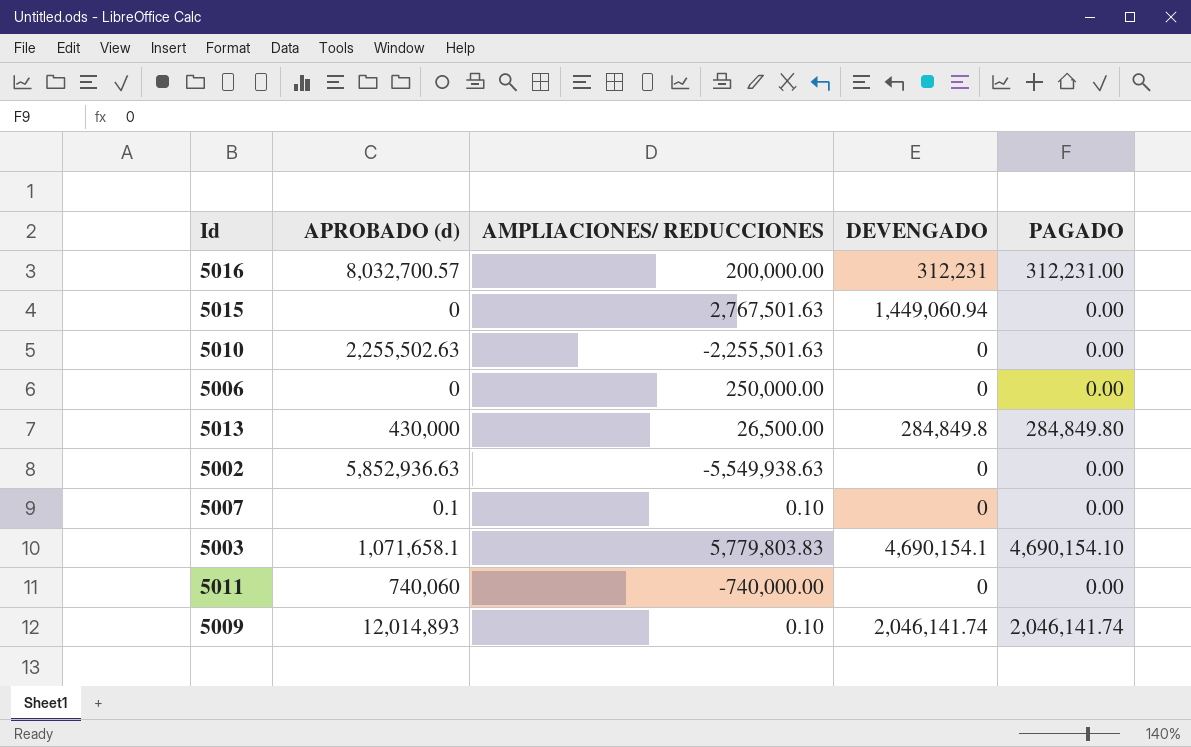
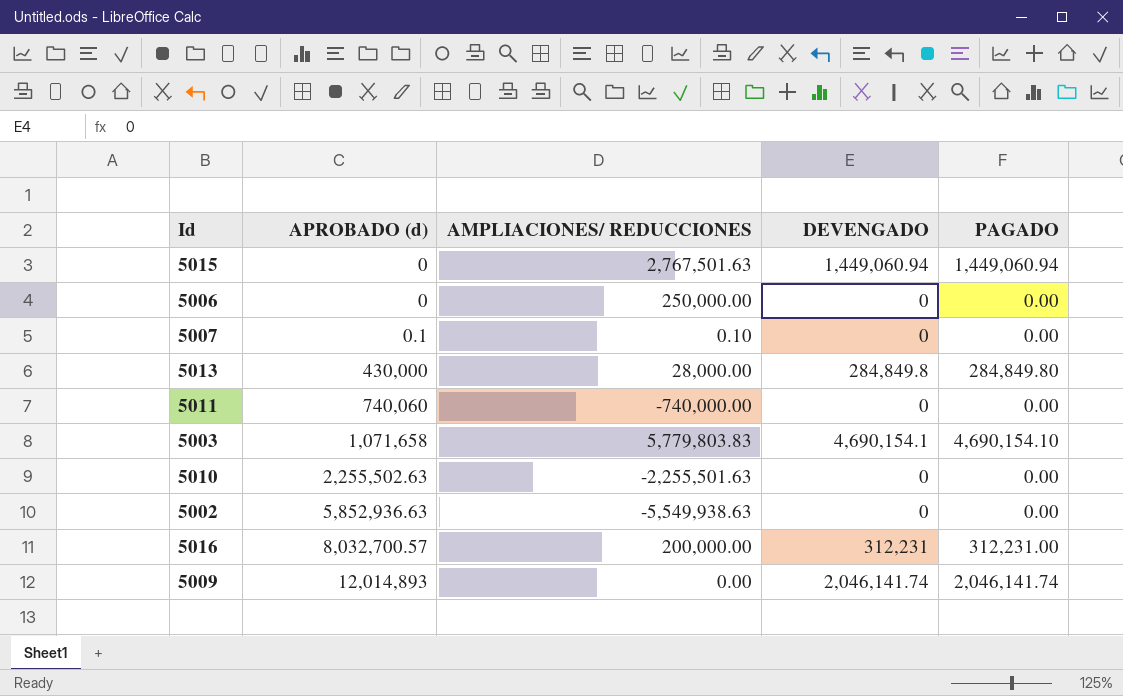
row order: none -> APROBADO (d) ascending
5015 | PAGADO: 0.00 -> 1,449,060.94
5013 | AMPLIACIONES/ REDUCCIONES: 26,500.00 -> 28,000.00
5003 | APROBADO (d): 1,071,658.1 -> 1,071,658
5009 | AMPLIACIONES/ REDUCCIONES: 0.10 -> 0.00

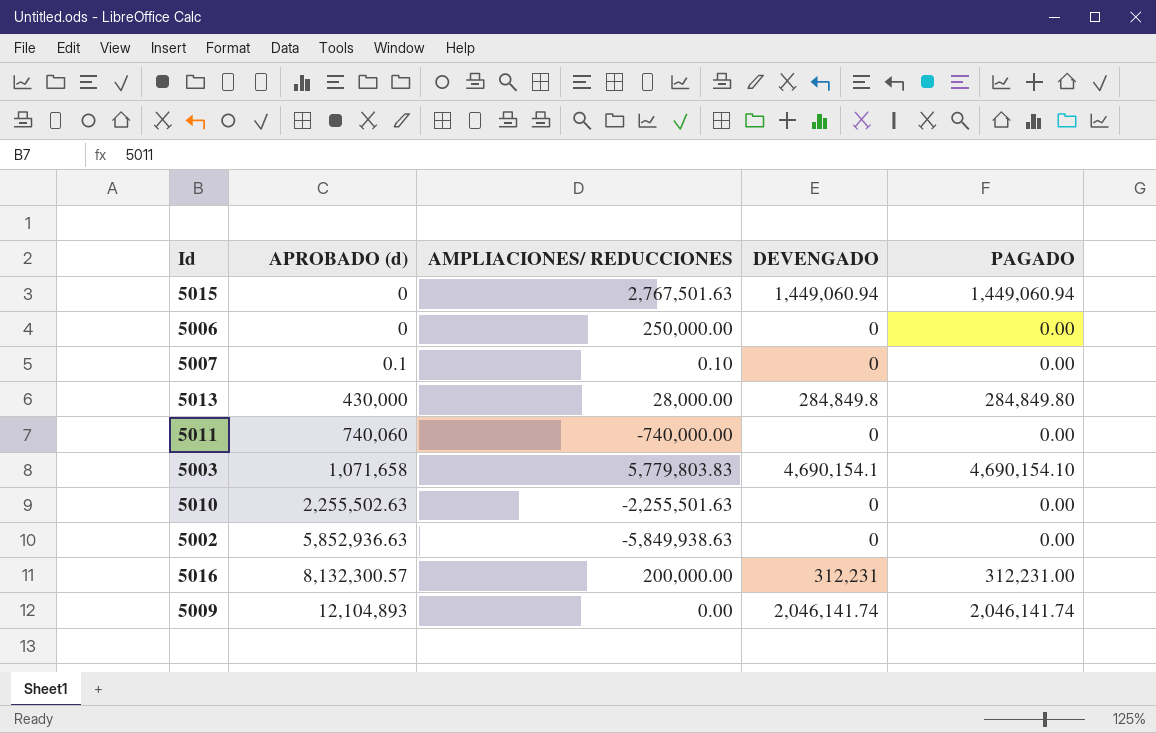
5002 | AMPLIACIONES/ REDUCCIONES: -5,549,938.63 -> -5,849,938.63
5016 | APROBADO (d): 8,032,700.57 -> 8,132,300.57
5009 | APROBADO (d): 12,014,893 -> 12,104,893

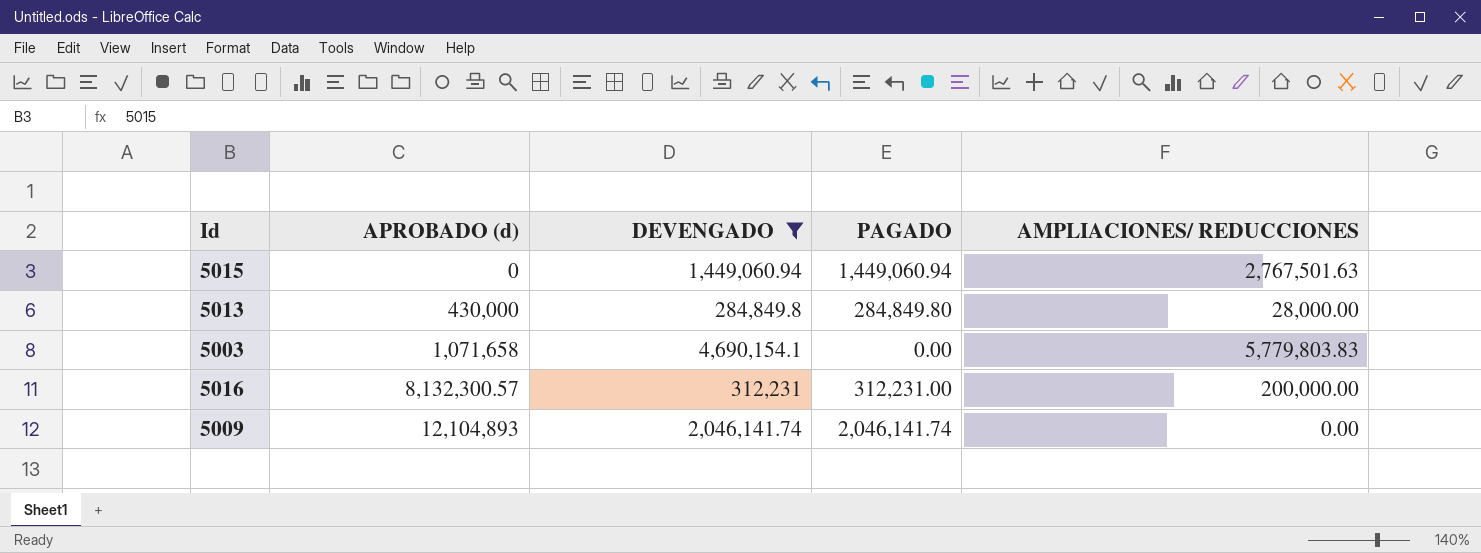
filter: none -> DEVENGADO != 0
column AMPLIACIONES/ REDUCCIONES | position: 3 -> 5
5003 | PAGADO: 4,690,154.10 -> 0.00

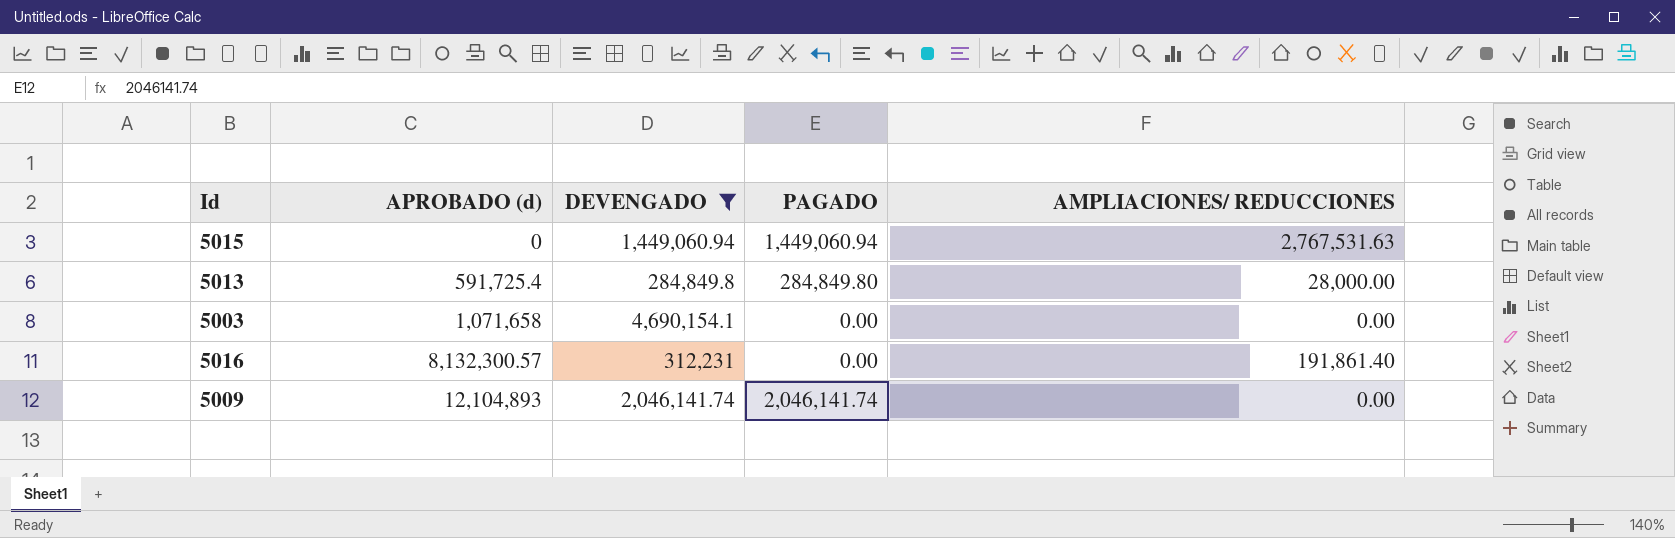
5015 | AMPLIACIONES/ REDUCCIONES: 2,767,501.63 -> 2,767,531.63
5013 | APROBADO (d): 430,000 -> 591,725.4
5003 | AMPLIACIONES/ REDUCCIONES: 5,779,803.83 -> 0.00
5016 | PAGADO: 312,231.00 -> 0.00
5016 | AMPLIACIONES/ REDUCCIONES: 200,000.00 -> 191,861.40

